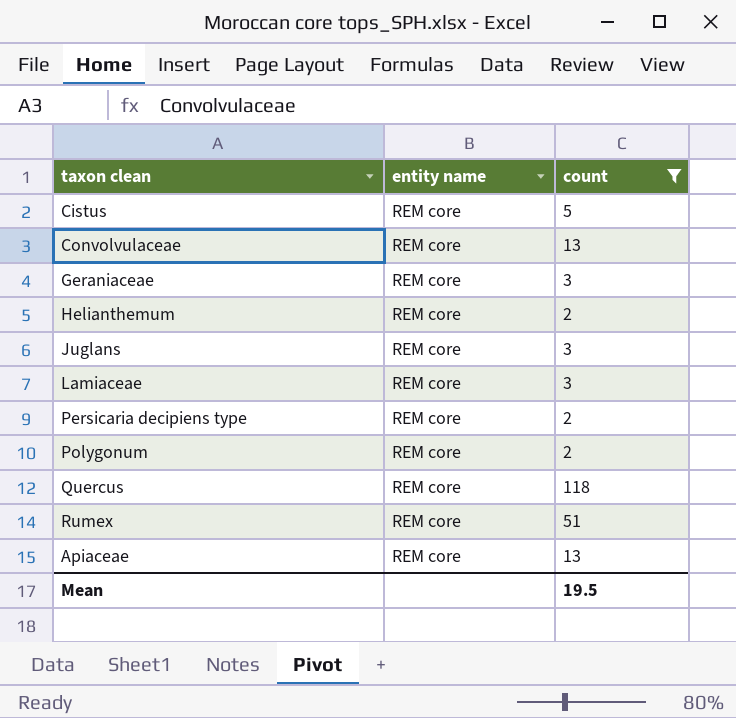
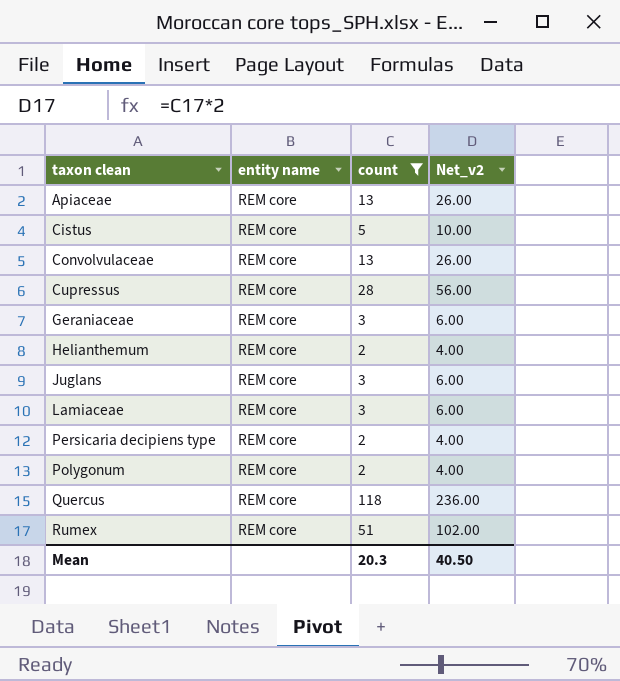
row order: none -> taxon clean ascending
column Net_v2 | formula: none -> [count] * 2
row Cupressus: none -> REM core | 28 | 56.00
Mean | count: 19.5 -> 20.3

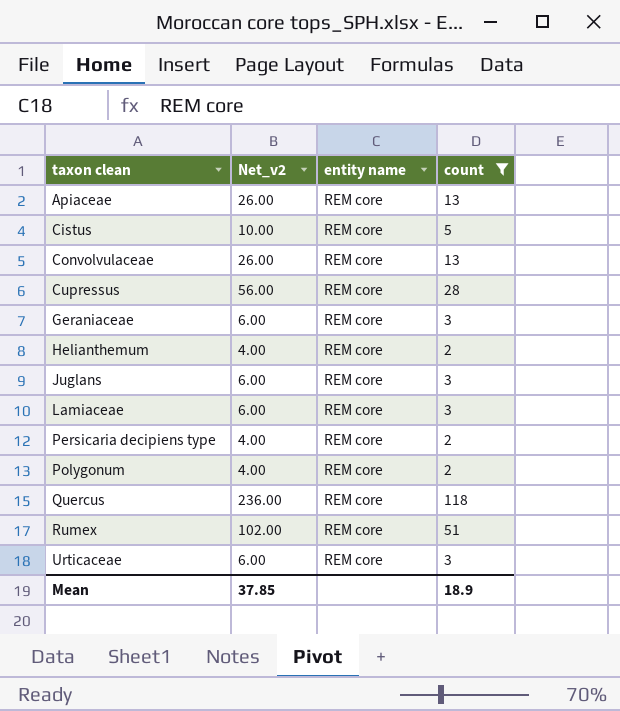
column Net_v2 | position: 4 -> 2
row Urticaceae: none -> 6.00 | REM core | 3
Mean | Net_v2: 40.50 -> 37.85
Mean | count: 20.3 -> 18.9

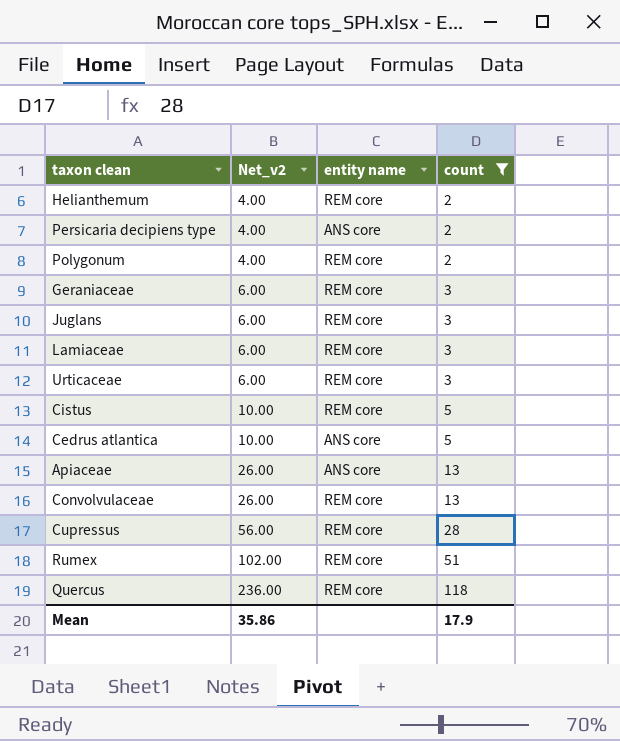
row order: taxon clean ascending -> Net_v2 ascending
Persicaria decipiens type | entity name: REM core -> ANS core
row Cedrus atlantica: none -> 10.00 | ANS core | 5
Apiaceae | entity name: REM core -> ANS core
Mean | Net_v2: 37.85 -> 35.86
Mean | count: 18.9 -> 17.9

